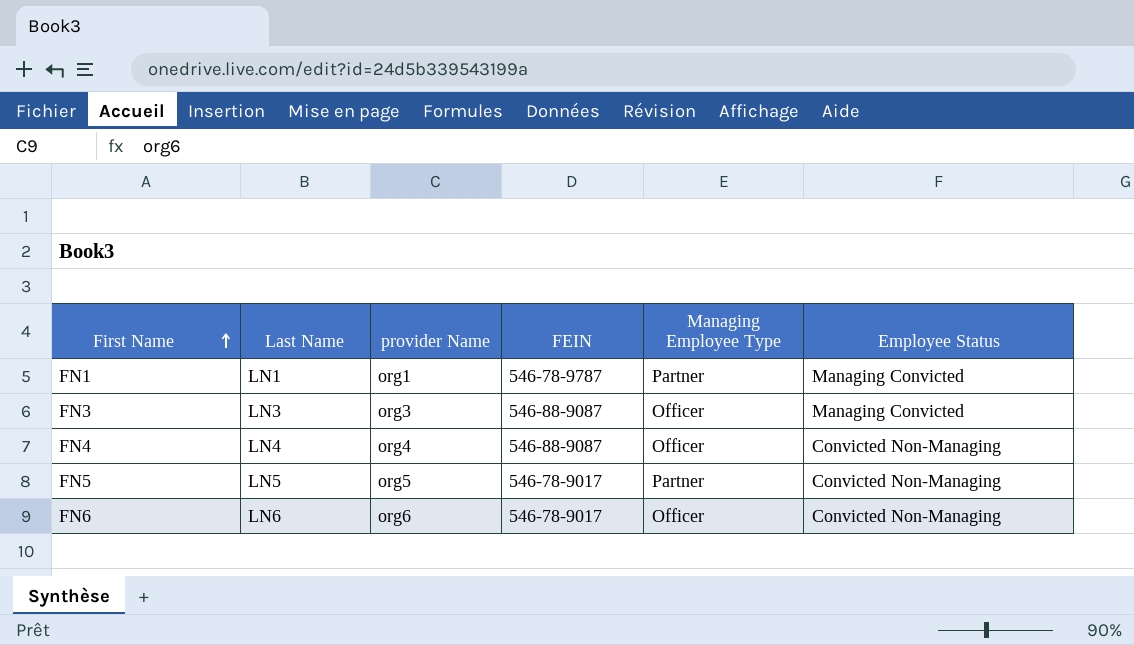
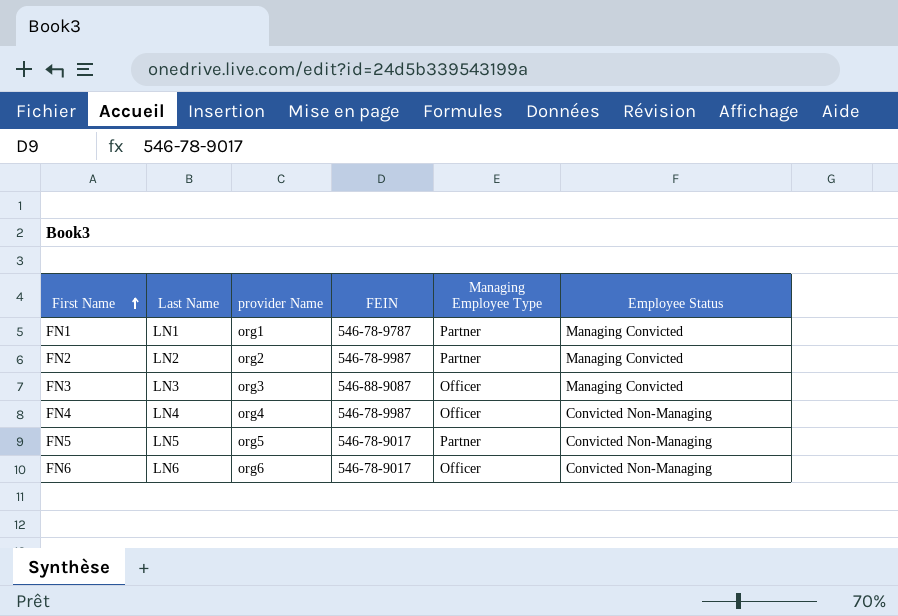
row FN2: none -> LN2 | org2 | 546-78-9987 | Partner | Managing Convicted
FN4 | FEIN: 546-88-9087 -> 546-78-9987

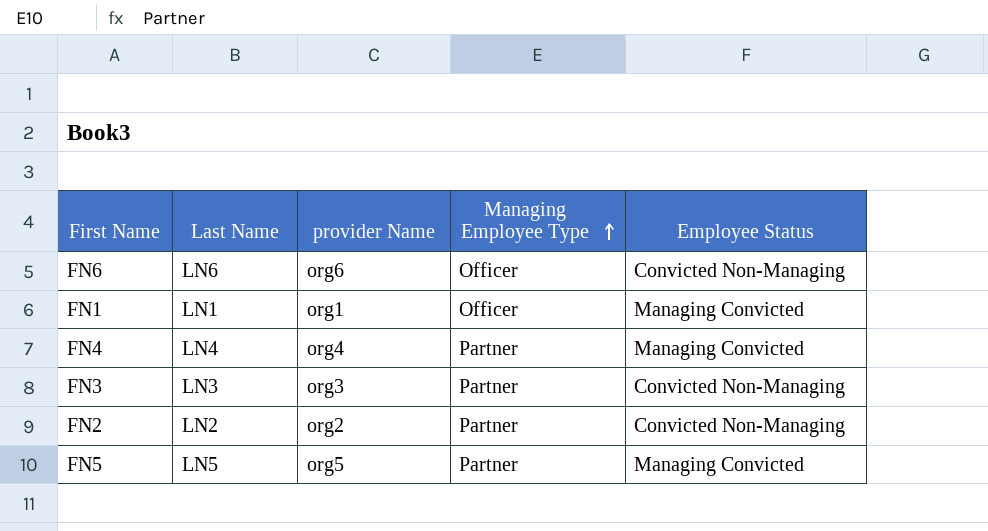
row order: First Name ascending -> Managing Employee Type ascending
column FEIN | position: 4 -> none
FN1 | Managing Employee Type: Partner -> Officer
FN4 | Managing Employee Type: Officer -> Partner
FN4 | Employee Status: Convicted Non-Managing -> Managing Convicted
FN3 | Managing Employee Type: Officer -> Partner
FN3 | Employee Status: Managing Convicted -> Convicted Non-Managing
FN2 | Employee Status: Managing Convicted -> Convicted Non-Managing
FN5 | Employee Status: Convicted Non-Managing -> Managing Convicted

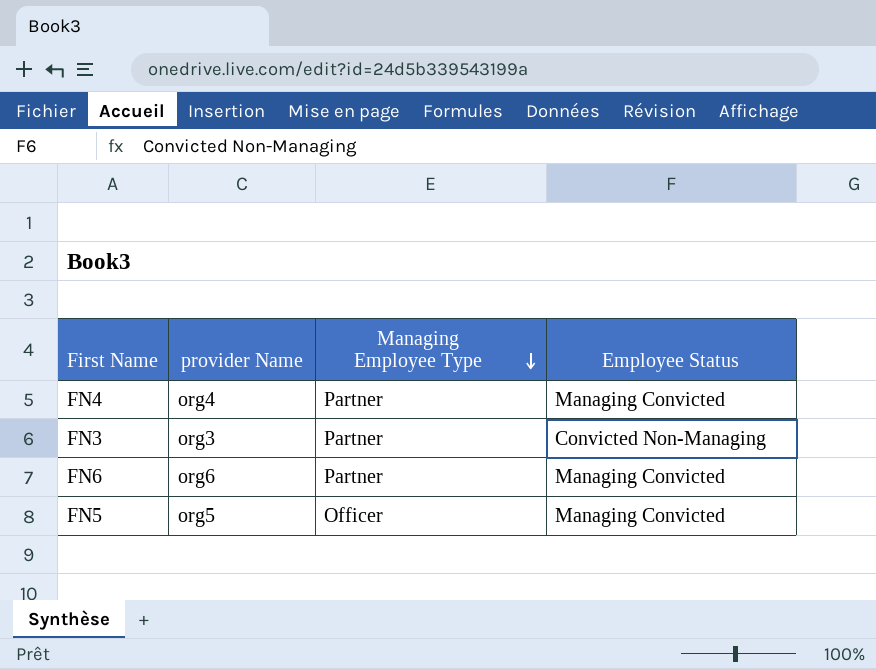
row order: Managing Employee Type ascending -> Managing Employee Type descending
column Last Name | position: 2 -> none
row FN1: LN1 | org1 | Officer | Managing Convicted -> none
row FN2: LN2 | org2 | Partner | Convicted Non-Managing -> none
FN6 | Managing Employee Type: Officer -> Partner
FN6 | Employee Status: Convicted Non-Managing -> Managing Convicted
FN5 | Managing Employee Type: Partner -> Officer

